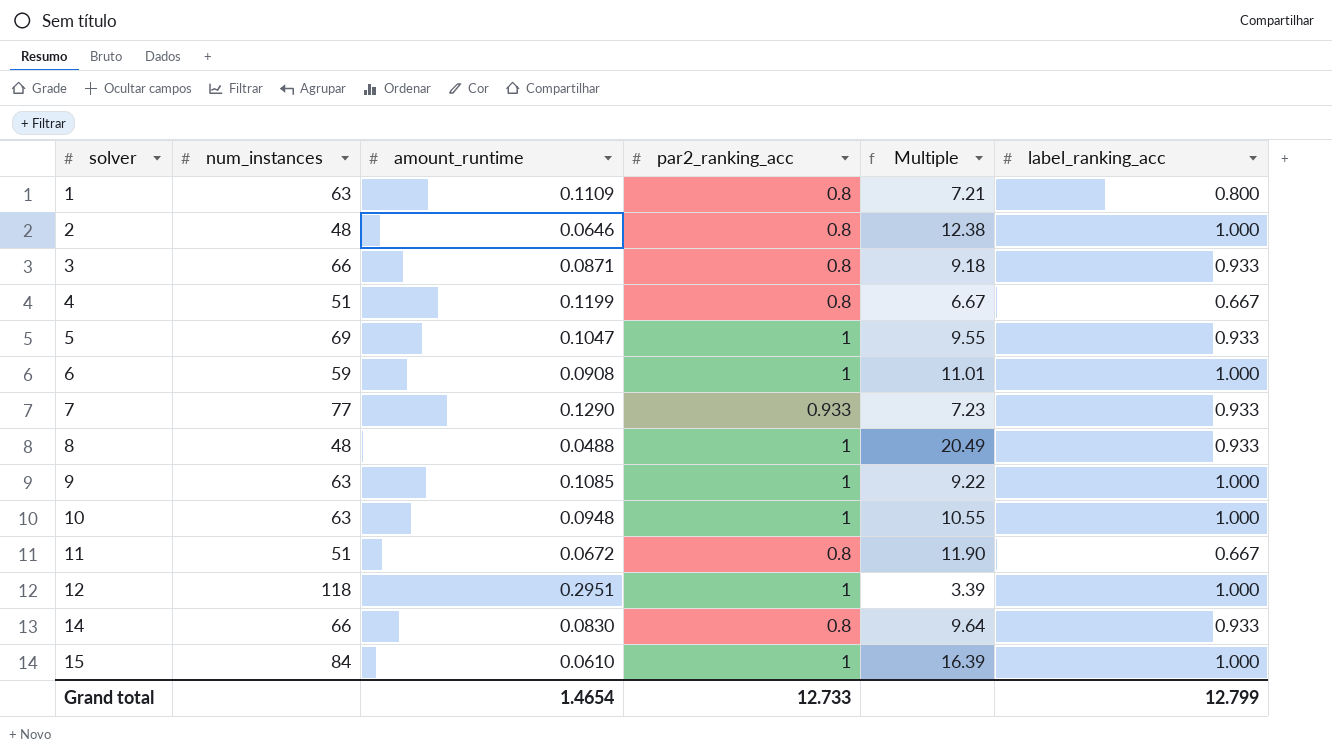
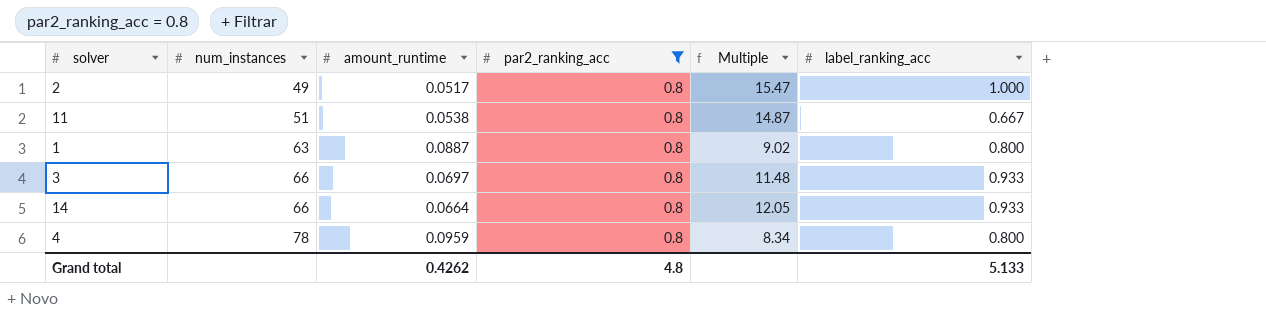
filter: none -> par2_ranking_acc = 0.8
row order: solver ascending -> num_instances ascending
2 | num_instances: 48 -> 49
2 | amount_runtime: 0.0646 -> 0.0517
2 | Multiple: 12.38 -> 15.47
11 | amount_runtime: 0.0672 -> 0.0538
11 | Multiple: 11.90 -> 14.87
1 | amount_runtime: 0.1109 -> 0.0887
1 | Multiple: 7.21 -> 9.02
3 | amount_runtime: 0.0871 -> 0.0697
3 | Multiple: 9.18 -> 11.48
14 | amount_runtime: 0.0830 -> 0.0664
14 | Multiple: 9.64 -> 12.05
4 | num_instances: 51 -> 78
4 | amount_runtime: 0.1199 -> 0.0959
4 | Multiple: 6.67 -> 8.34
4 | label_ranking_acc: 0.667 -> 0.800
Grand total | amount_runtime: 1.4654 -> 0.4262
Grand total | par2_ranking_acc: 12.733 -> 4.8
Grand total | label_ranking_acc: 12.799 -> 5.133

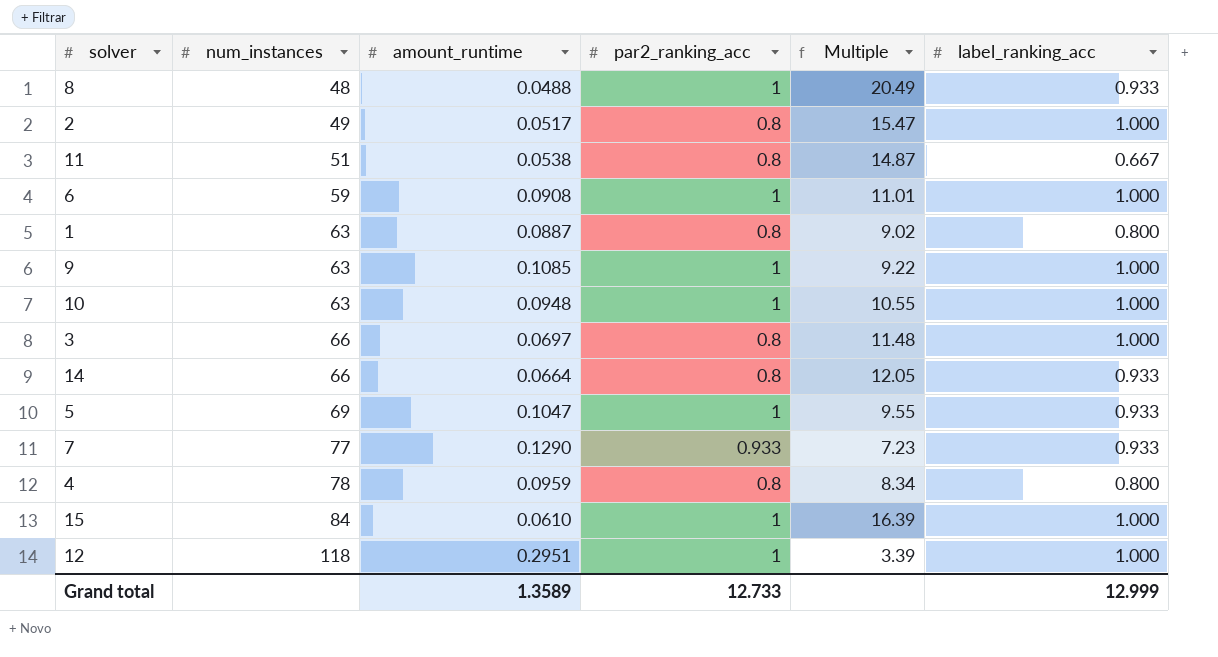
filter: par2_ranking_acc = 0.8 -> none
3 | label_ranking_acc: 0.933 -> 1.000
Grand total | amount_runtime: 0.4262 -> 1.3589
Grand total | par2_ranking_acc: 4.8 -> 12.733
Grand total | label_ranking_acc: 5.133 -> 12.999

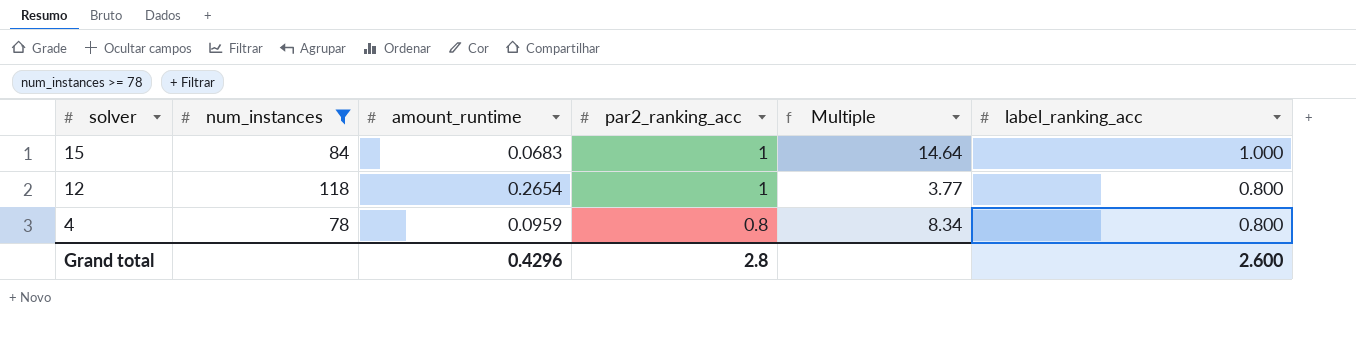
filter: none -> num_instances >= 78
row order: num_instances ascending -> solver descending
15 | amount_runtime: 0.0610 -> 0.0683
15 | Multiple: 16.39 -> 14.64
12 | amount_runtime: 0.2951 -> 0.2654
12 | Multiple: 3.39 -> 3.77
12 | label_ranking_acc: 1.000 -> 0.800
Grand total | amount_runtime: 1.3589 -> 0.4296
Grand total | par2_ranking_acc: 12.733 -> 2.8
Grand total | label_ranking_acc: 12.999 -> 2.600

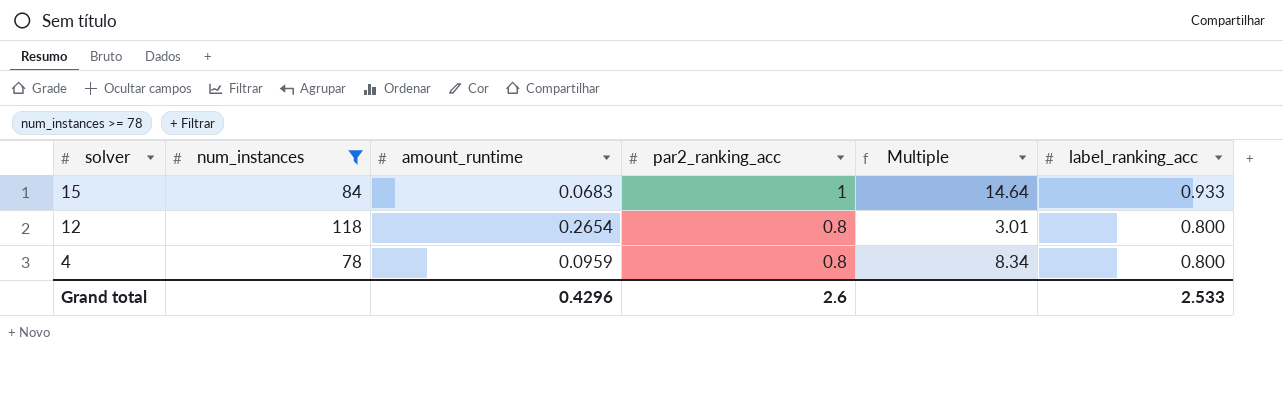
15 | label_ranking_acc: 1.000 -> 0.933
12 | par2_ranking_acc: 1 -> 0.8
12 | Multiple: 3.77 -> 3.01
Grand total | par2_ranking_acc: 2.8 -> 2.6
Grand total | label_ranking_acc: 2.600 -> 2.533

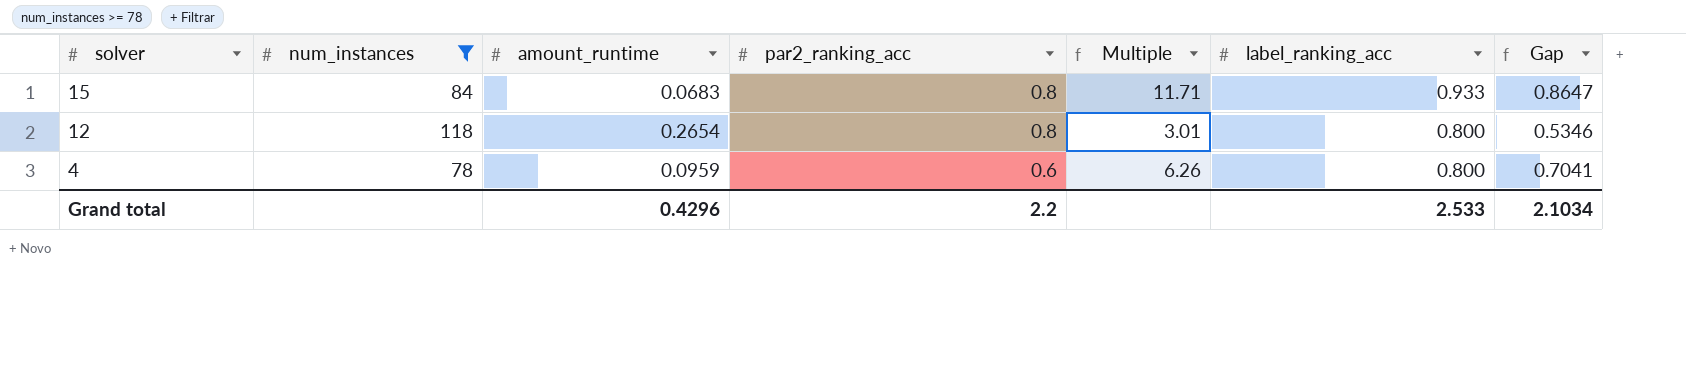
column Gap | formula: none -> [label_ranking_acc] - [amount_runtime]
15 | par2_ranking_acc: 1 -> 0.8
15 | Multiple: 14.64 -> 11.71
4 | par2_ranking_acc: 0.8 -> 0.6
4 | Multiple: 8.34 -> 6.26
Grand total | par2_ranking_acc: 2.6 -> 2.2

